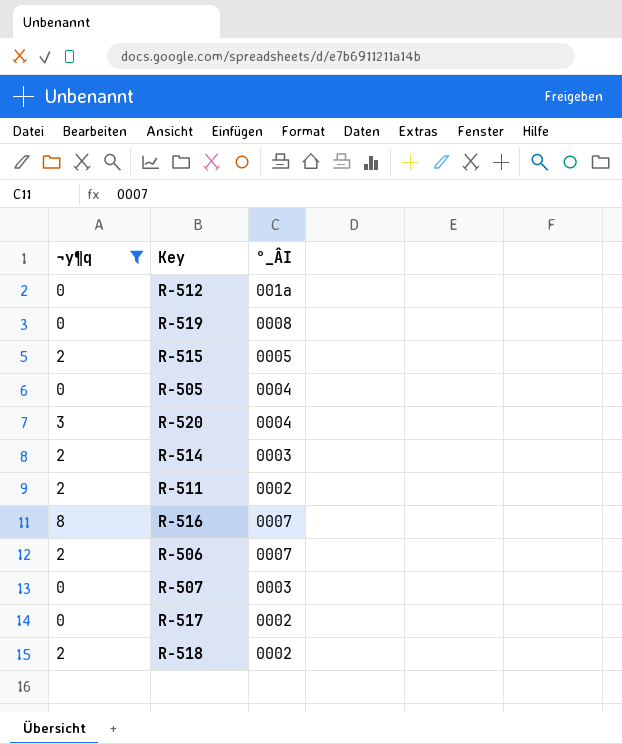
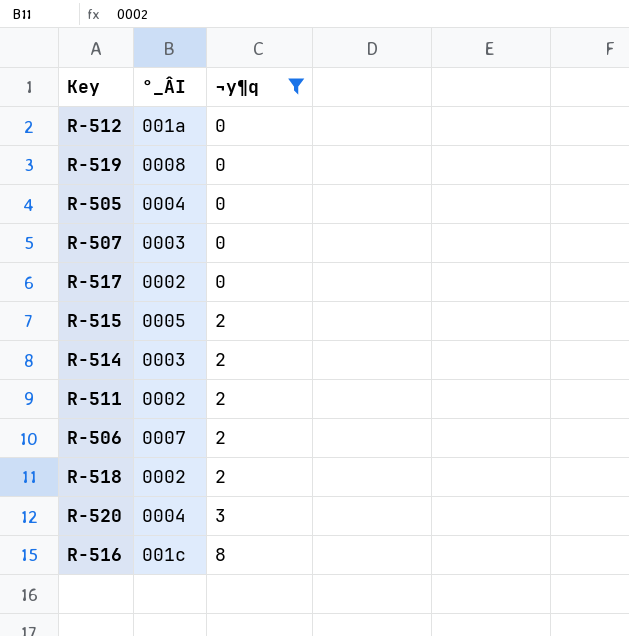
row order: none -> ¬y¶q ascending
column ¬y¶q | position: 1 -> 3
R-516 | °_ÂI: 0007 -> 001c

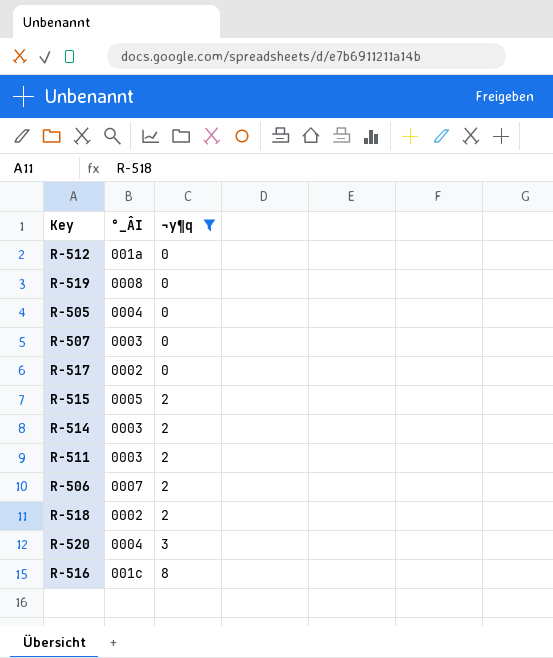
R-511 | °_ÂI: 0002 -> 0003

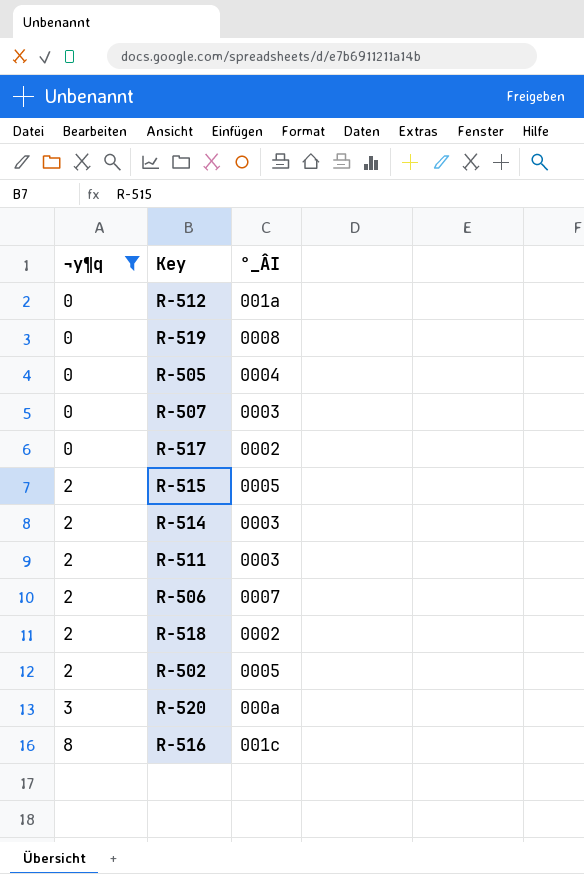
column ¬y¶q | position: 3 -> 1
row R-502: none -> 2 | 0005
R-520 | °_ÂI: 0004 -> 000a

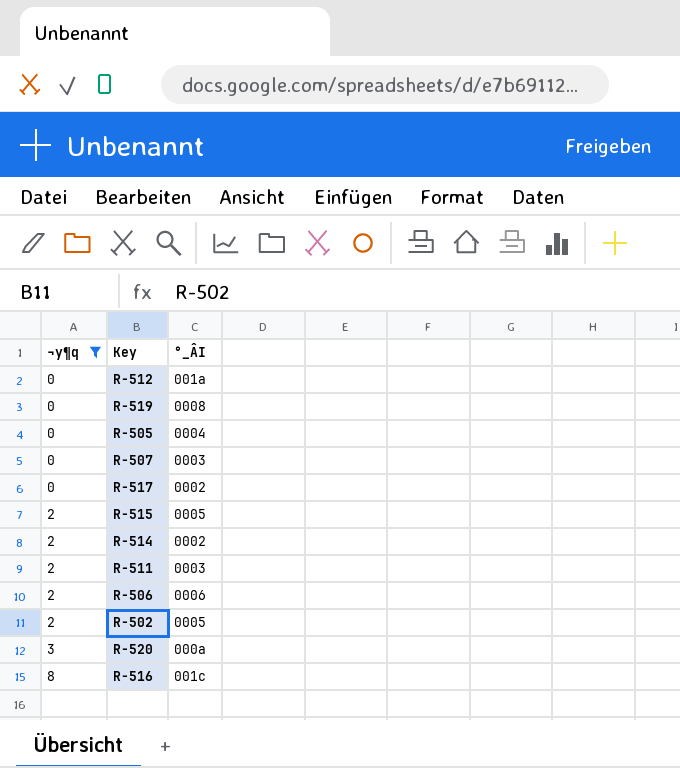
row R-518: 2 | 0002 -> none
R-514 | °_ÂI: 0003 -> 0002
R-506 | °_ÂI: 0007 -> 0006

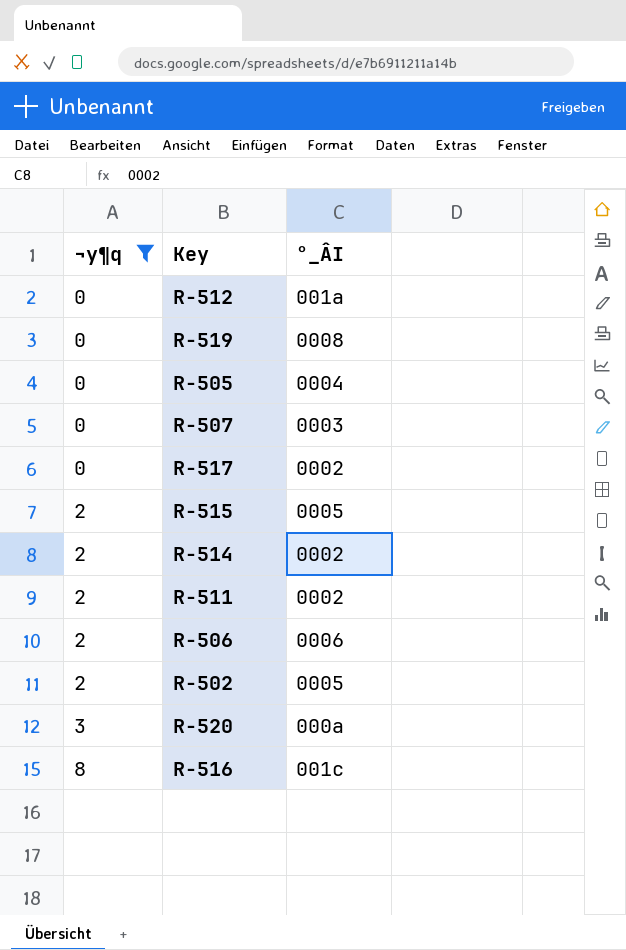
R-511 | °_ÂI: 0003 -> 0002

